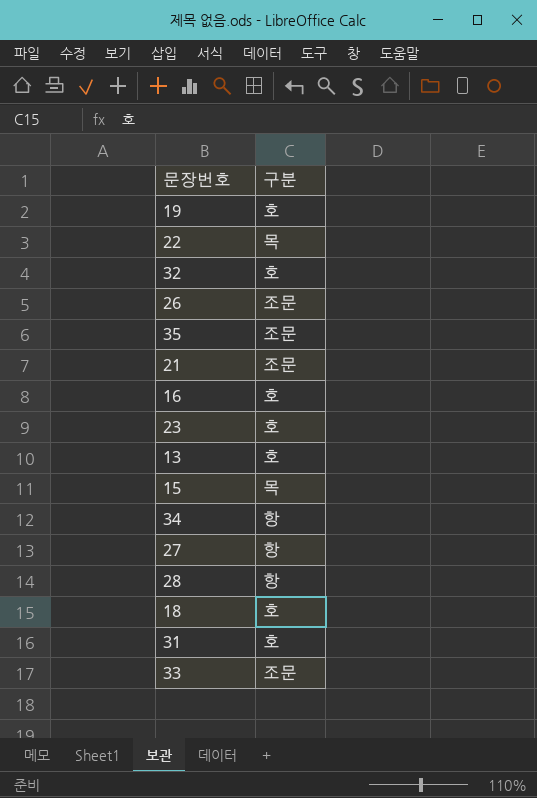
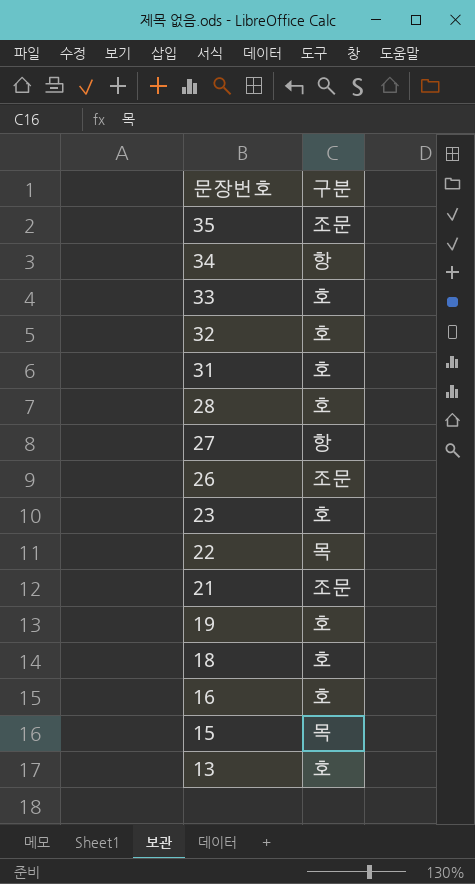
row order: none -> 문장번호 descending
33 | 구분: 조문 -> 호
28 | 구분: 항 -> 호

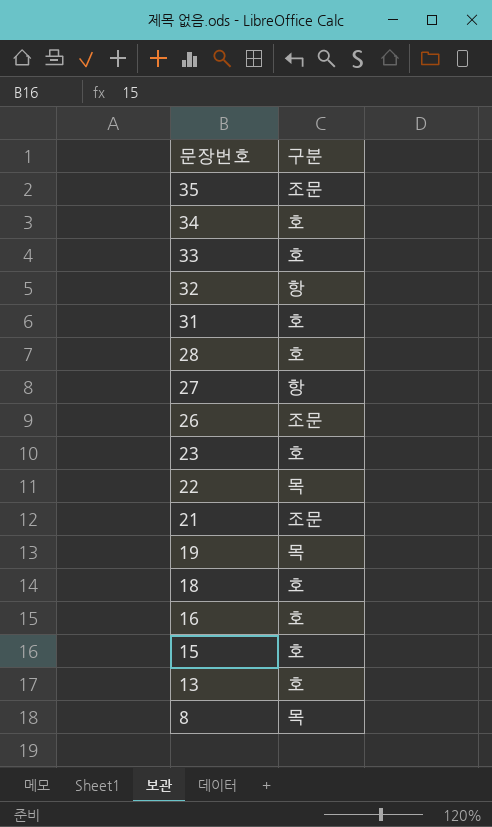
34 | 구분: 항 -> 호
32 | 구분: 호 -> 항
19 | 구분: 호 -> 목
15 | 구분: 목 -> 호
row 8: none -> 목

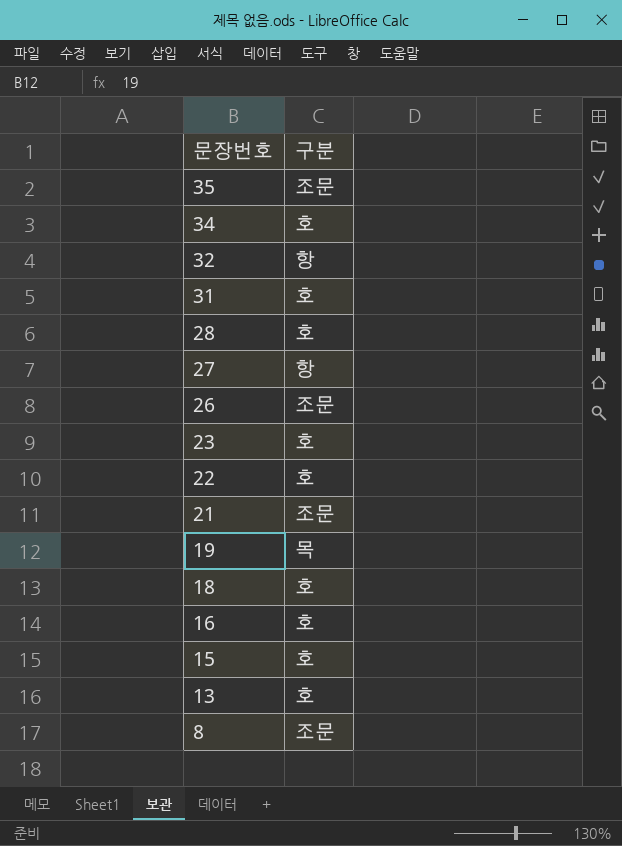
row 33: 호 -> none
22 | 구분: 목 -> 호
8 | 구분: 목 -> 조문

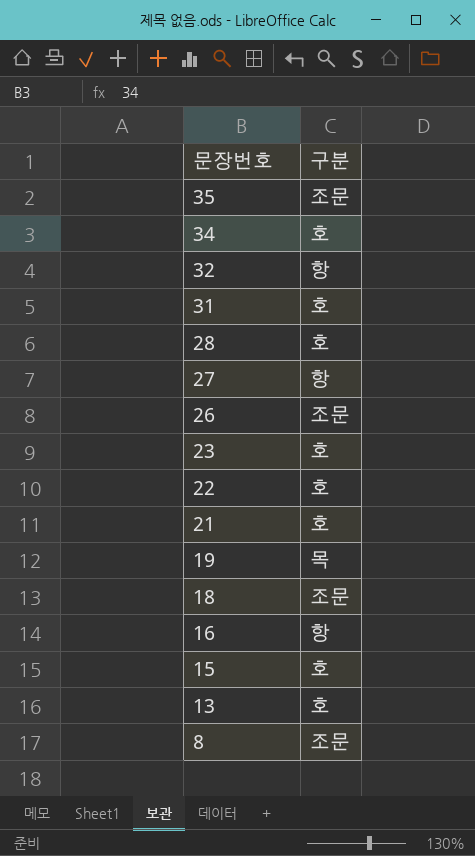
21 | 구분: 조문 -> 호
18 | 구분: 호 -> 조문
16 | 구분: 호 -> 항

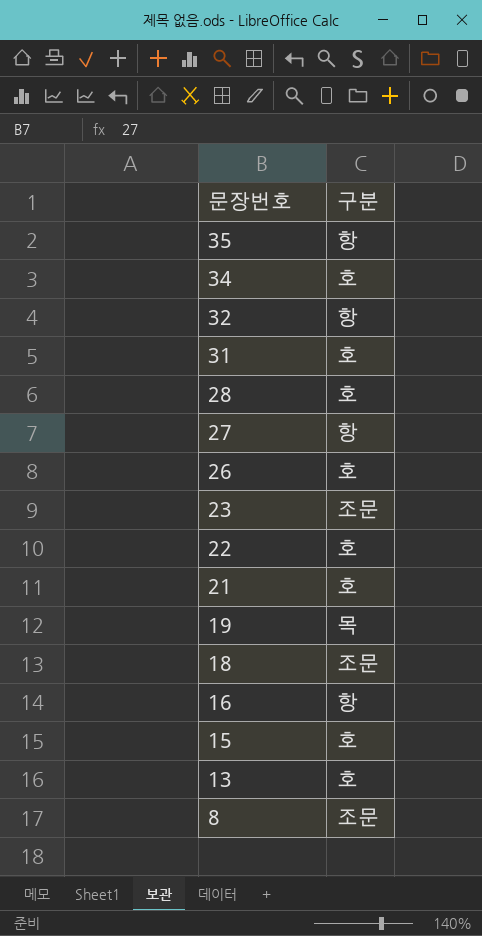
35 | 구분: 조문 -> 항
26 | 구분: 조문 -> 호
23 | 구분: 호 -> 조문

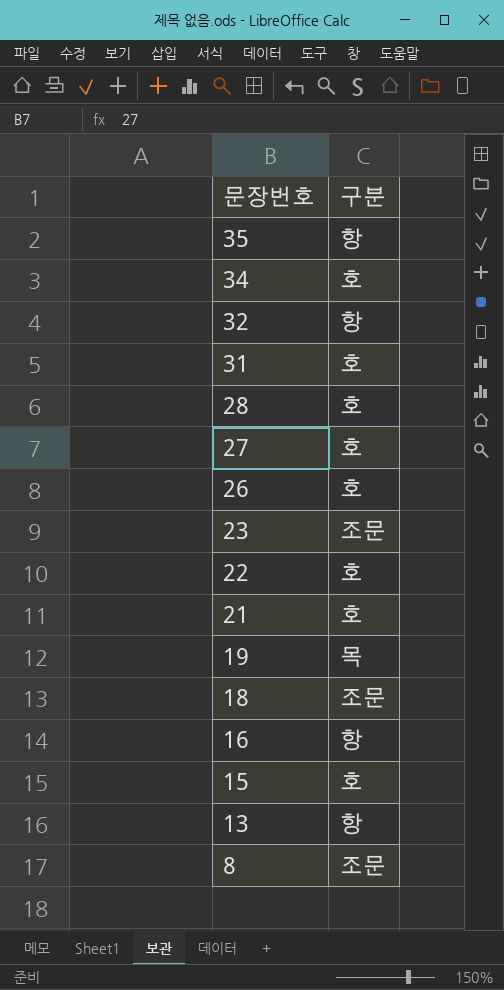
27 | 구분: 항 -> 호
13 | 구분: 호 -> 항

